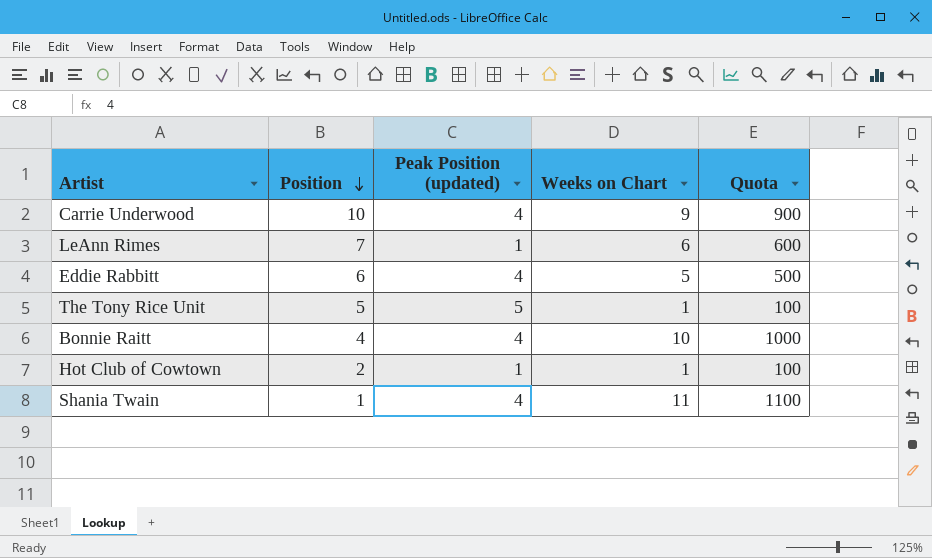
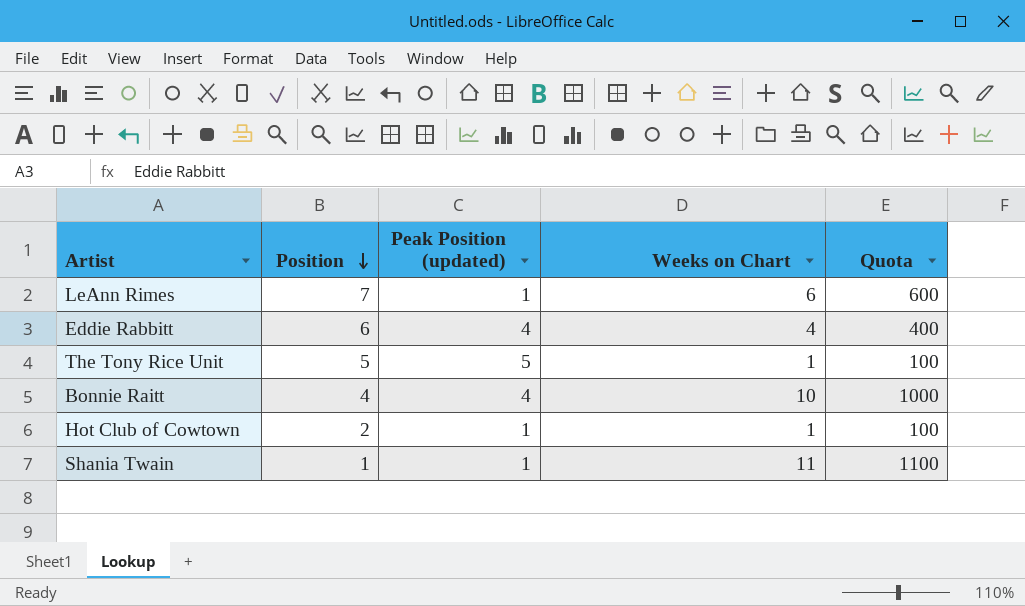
row Carrie Underwood: 10 | 4 | 9 | 900 -> none
Eddie Rabbitt | Weeks on Chart: 5 -> 4
Eddie Rabbitt | Quota: 500 -> 400
Shania Twain | Peak Position (updated): 4 -> 1

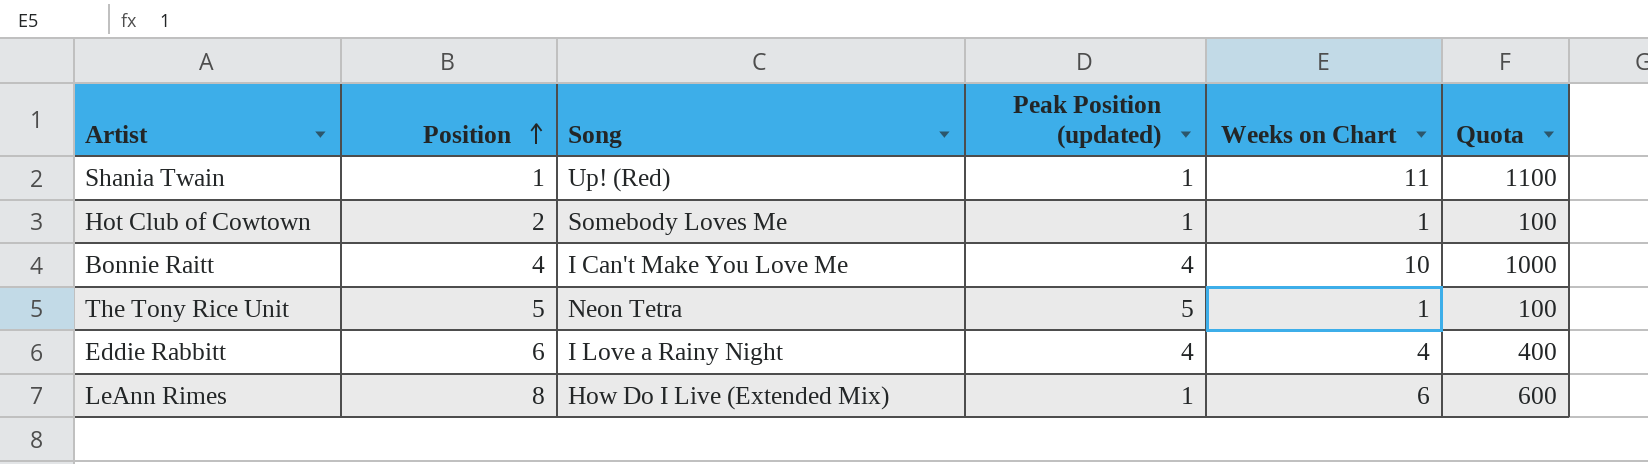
row order: Position descending -> Position ascending
column Song | position: none -> 3
LeAnn Rimes | Position: 7 -> 8

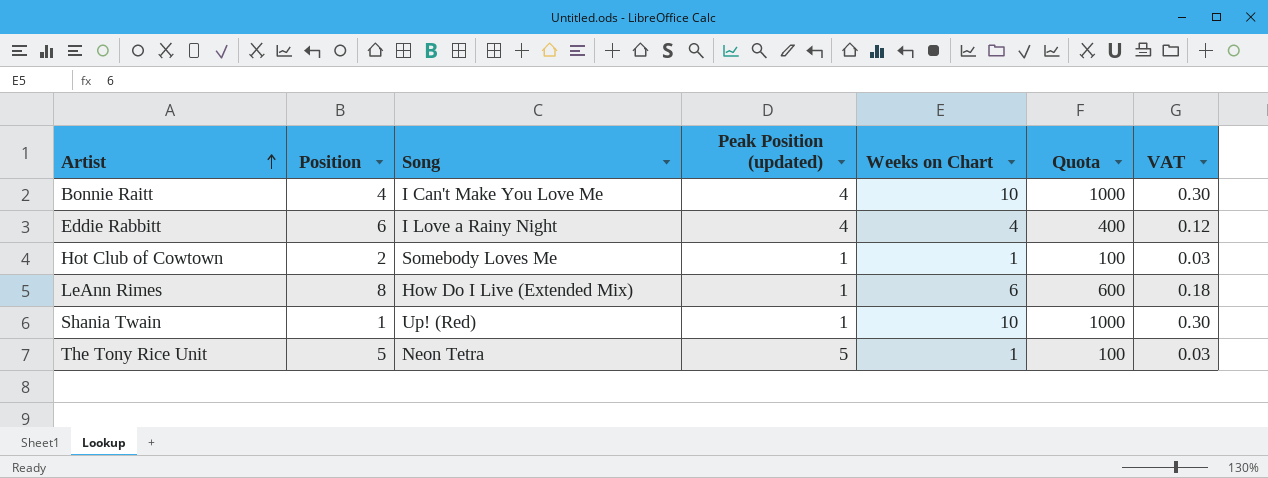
row order: Position ascending -> Artist ascending
column VAT | formula: none -> [Weeks on Chart] * 0.03
Shania Twain | Weeks on Chart: 11 -> 10
Shania Twain | Quota: 1100 -> 1000

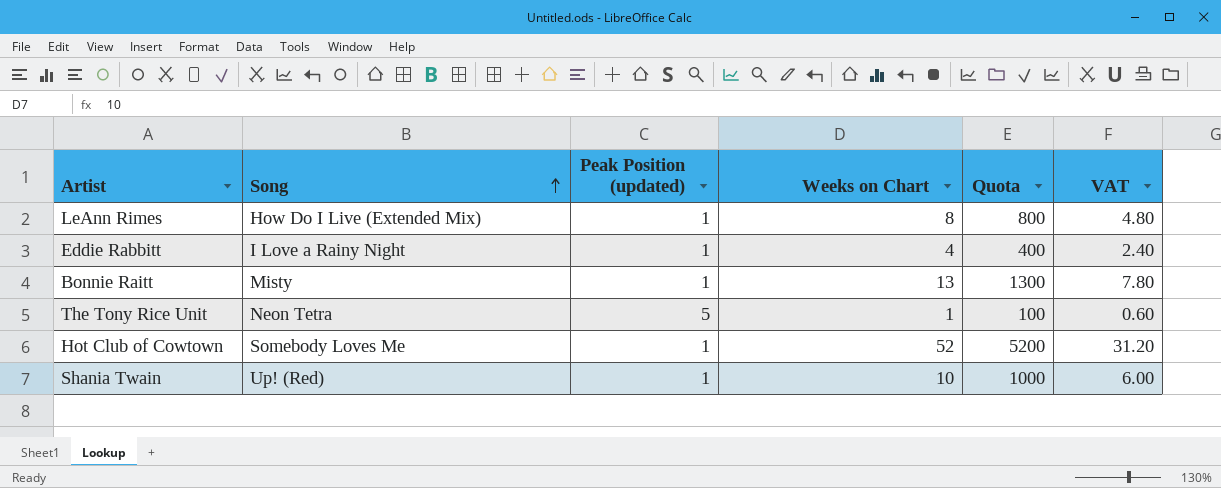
row order: Artist ascending -> Song ascending
column Position | position: 2 -> none
column VAT | formula: [Weeks on Chart] * 0.03 -> [Weeks on Chart] * 0.6
LeAnn Rimes | Weeks on Chart: 6 -> 8
LeAnn Rimes | Quota: 600 -> 800
Eddie Rabbitt | Peak Position (updated): 4 -> 1
Bonnie Raitt | Song: I Can't Make You Love Me -> Misty
Bonnie Raitt | Peak Position (updated): 4 -> 1
Bonnie Raitt | Weeks on Chart: 10 -> 13
Bonnie Raitt | Quota: 1000 -> 1300
Hot Club of Cowtown | Weeks on Chart: 1 -> 52
Hot Club of Cowtown | Quota: 100 -> 5200

